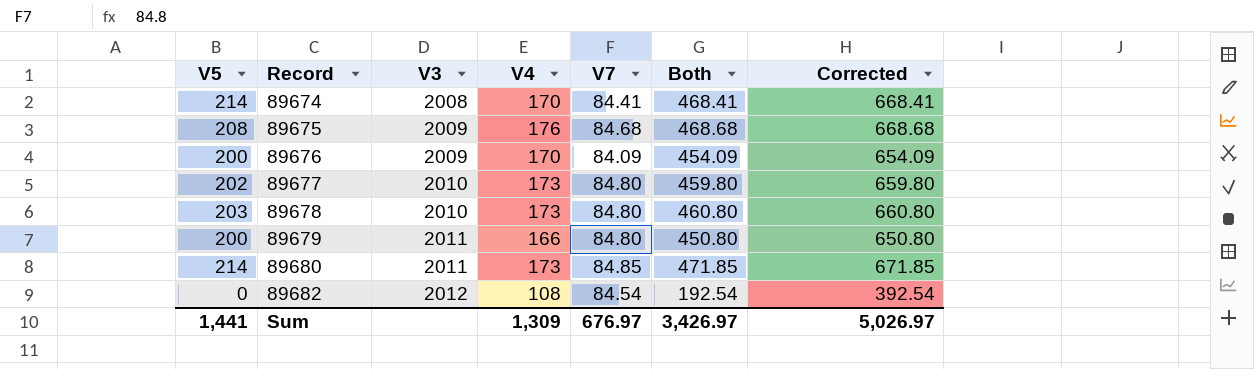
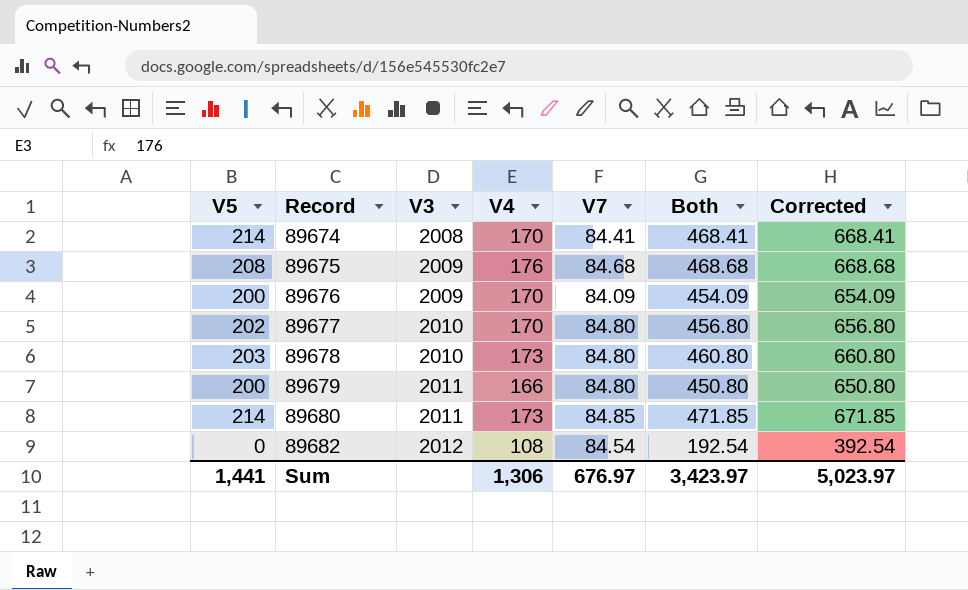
89677 | V4: 173 -> 170
89677 | Both: 459.80 -> 456.80
89677 | Corrected: 659.80 -> 656.80
Sum | V4: 1,309 -> 1,306
Sum | Both: 3,426.97 -> 3,423.97
Sum | Corrected: 5,026.97 -> 5,023.97

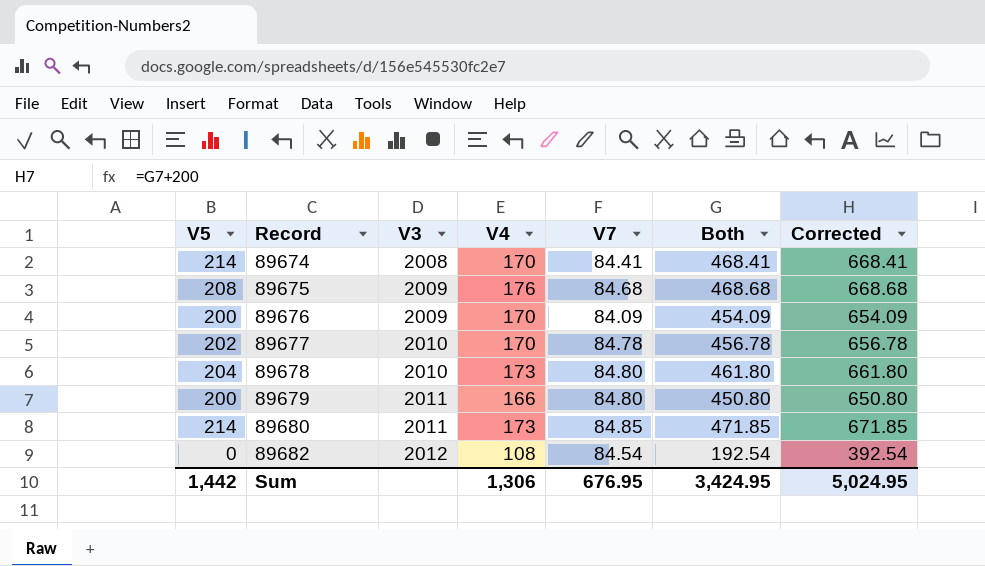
89677 | V7: 84.80 -> 84.78
89677 | Both: 456.80 -> 456.78
89677 | Corrected: 656.80 -> 656.78
89678 | V5: 203 -> 204
89678 | Both: 460.80 -> 461.80
89678 | Corrected: 660.80 -> 661.80
Sum | V5: 1,441 -> 1,442
Sum | V7: 676.97 -> 676.95
Sum | Both: 3,423.97 -> 3,424.95
Sum | Corrected: 5,023.97 -> 5,024.95

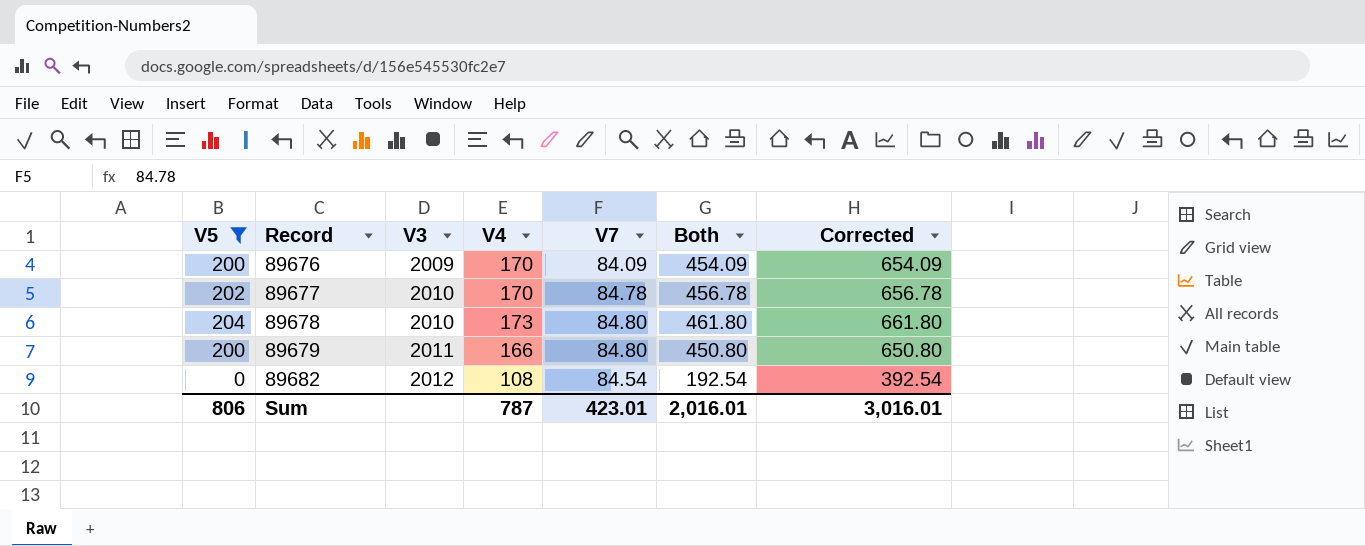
filter: none -> V5 <= 204
Sum | V5: 1,442 -> 806
Sum | V4: 1,306 -> 787
Sum | V7: 676.95 -> 423.01
Sum | Both: 3,424.95 -> 2,016.01
Sum | Corrected: 5,024.95 -> 3,016.01

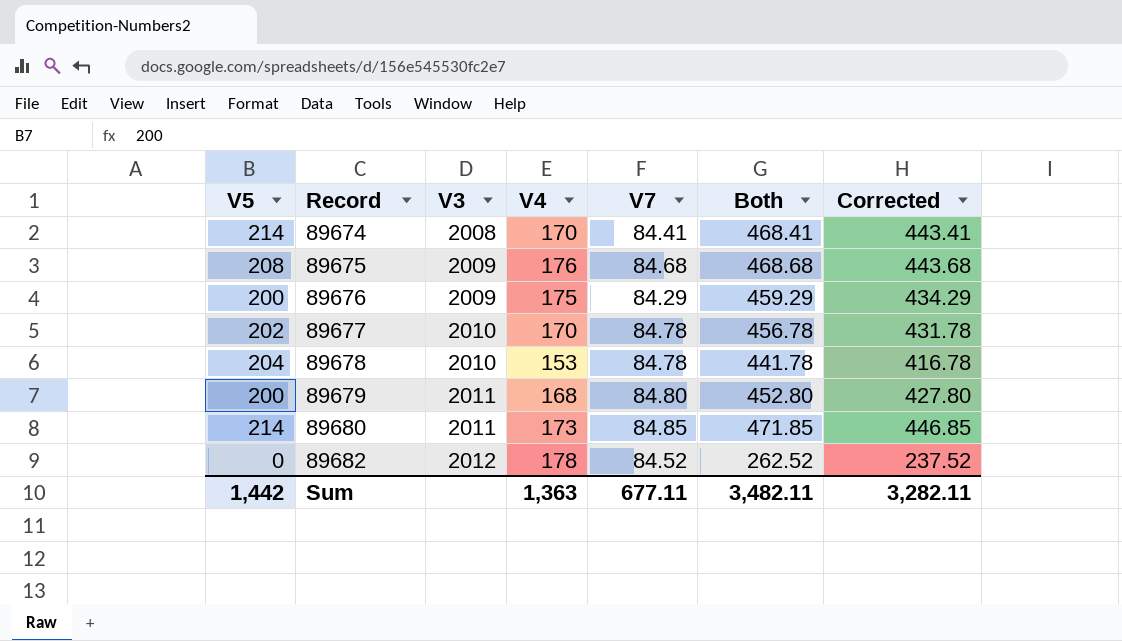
filter: V5 <= 204 -> none
column Corrected | formula: [Both] + 200 -> [Both] - 25
89676 | V4: 170 -> 175
89676 | V7: 84.09 -> 84.29
89676 | Both: 454.09 -> 459.29
89678 | V4: 173 -> 153
89678 | V7: 84.80 -> 84.78
89678 | Both: 461.80 -> 441.78
89679 | V4: 166 -> 168
89679 | Both: 450.80 -> 452.80
89682 | V4: 108 -> 178
89682 | V7: 84.54 -> 84.52
89682 | Both: 192.54 -> 262.52
Sum | V5: 806 -> 1,442
Sum | V4: 787 -> 1,363
Sum | V7: 423.01 -> 677.11
Sum | Both: 2,016.01 -> 3,482.11
Sum | Corrected: 3,016.01 -> 3,282.11

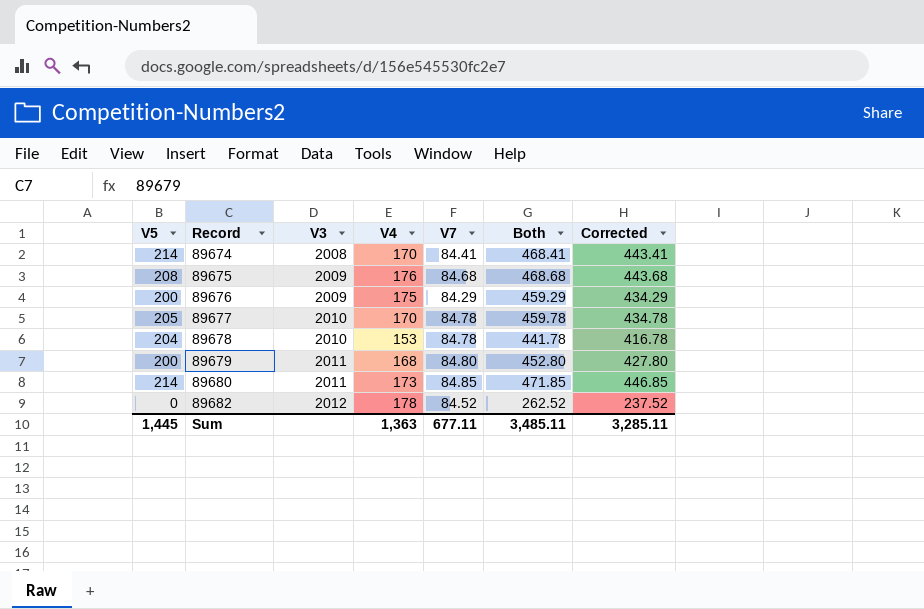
89677 | V5: 202 -> 205
89677 | Both: 456.78 -> 459.78
89677 | Corrected: 431.78 -> 434.78
Sum | V5: 1,442 -> 1,445
Sum | Both: 3,482.11 -> 3,485.11
Sum | Corrected: 3,282.11 -> 3,285.11

